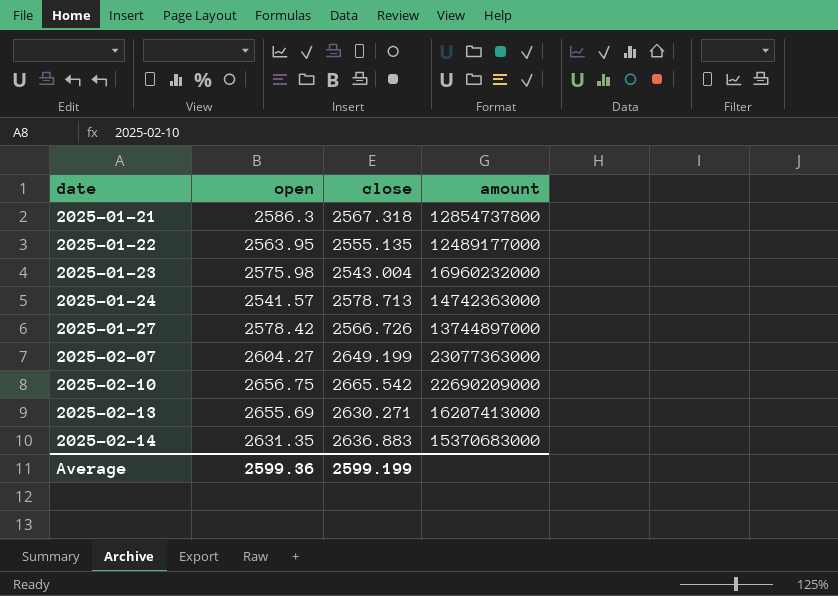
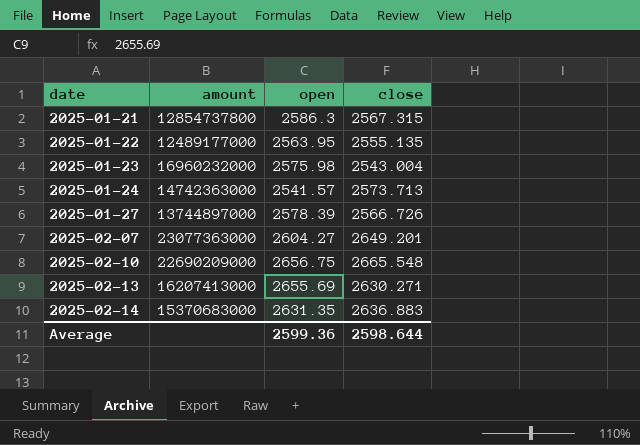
column amount | position: 4 -> 2
2025-01-21 | close: 2567.318 -> 2567.315
2025-01-24 | close: 2578.713 -> 2573.713
2025-01-27 | open: 2578.42 -> 2578.39
2025-02-07 | close: 2649.199 -> 2649.201
2025-02-10 | close: 2665.542 -> 2665.548
Average | close: 2599.199 -> 2598.644

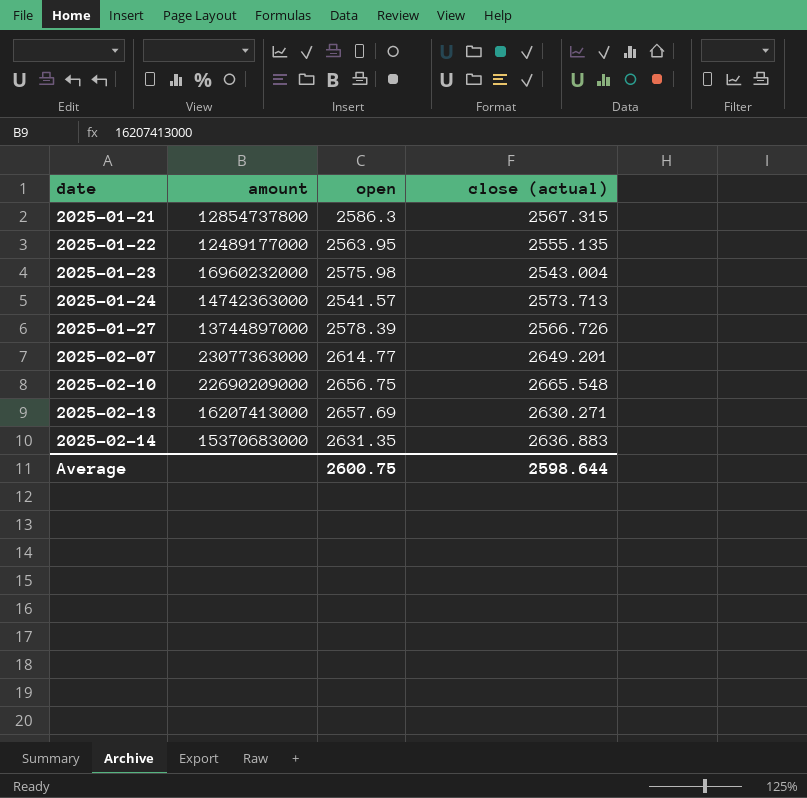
column name: close -> close (actual)
2025-02-07 | open: 2604.27 -> 2614.77
2025-02-13 | open: 2655.69 -> 2657.69
Average | open: 2599.36 -> 2600.75

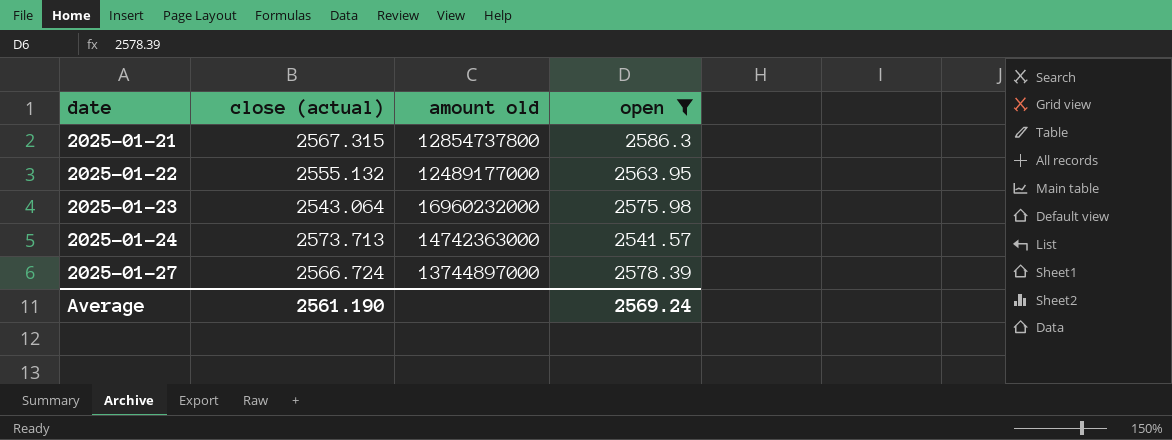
filter: none -> open <= 2586.3
column close (actual) | position: 4 -> 2
column name: amount -> amount old
2025-01-22 | close (actual): 2555.135 -> 2555.132
2025-01-23 | close (actual): 2543.004 -> 2543.064
2025-01-27 | close (actual): 2566.726 -> 2566.724
Average | close (actual): 2598.644 -> 2561.190
Average | open: 2600.75 -> 2569.24

